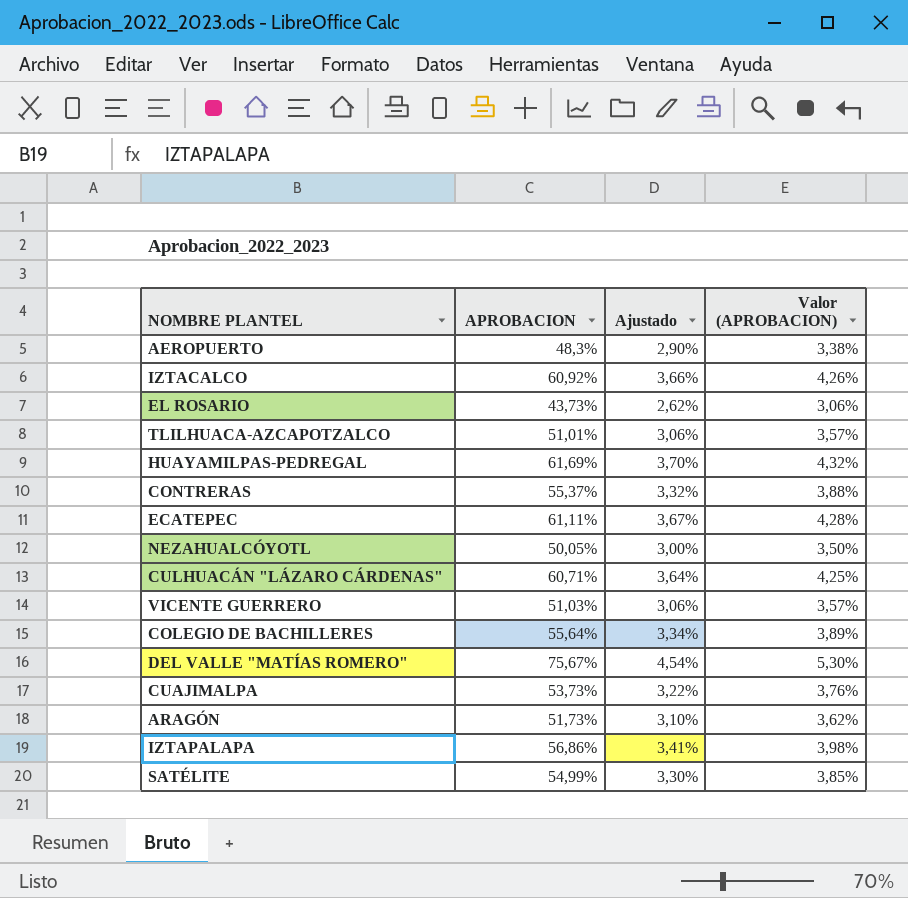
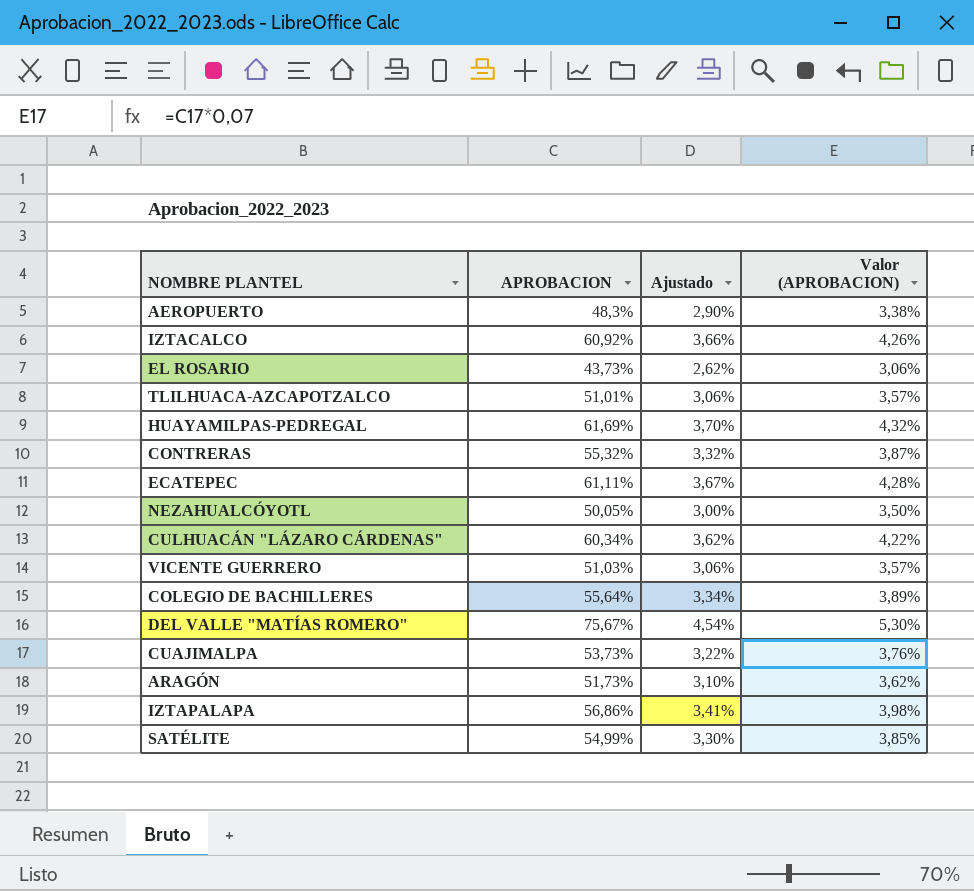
CONTRERAS | APROBACION: 55,37% -> 55,32%
CONTRERAS | Valor (APROBACION): 3,88% -> 3,87%
CULHUACÁN "LÁZARO CÁRDENAS" | APROBACION: 60,71% -> 60,34%
CULHUACÁN "LÁZARO CÁRDENAS" | Ajustado: 3,64% -> 3,62%
CULHUACÁN "LÁZARO CÁRDENAS" | Valor (APROBACION): 4,25% -> 4,22%

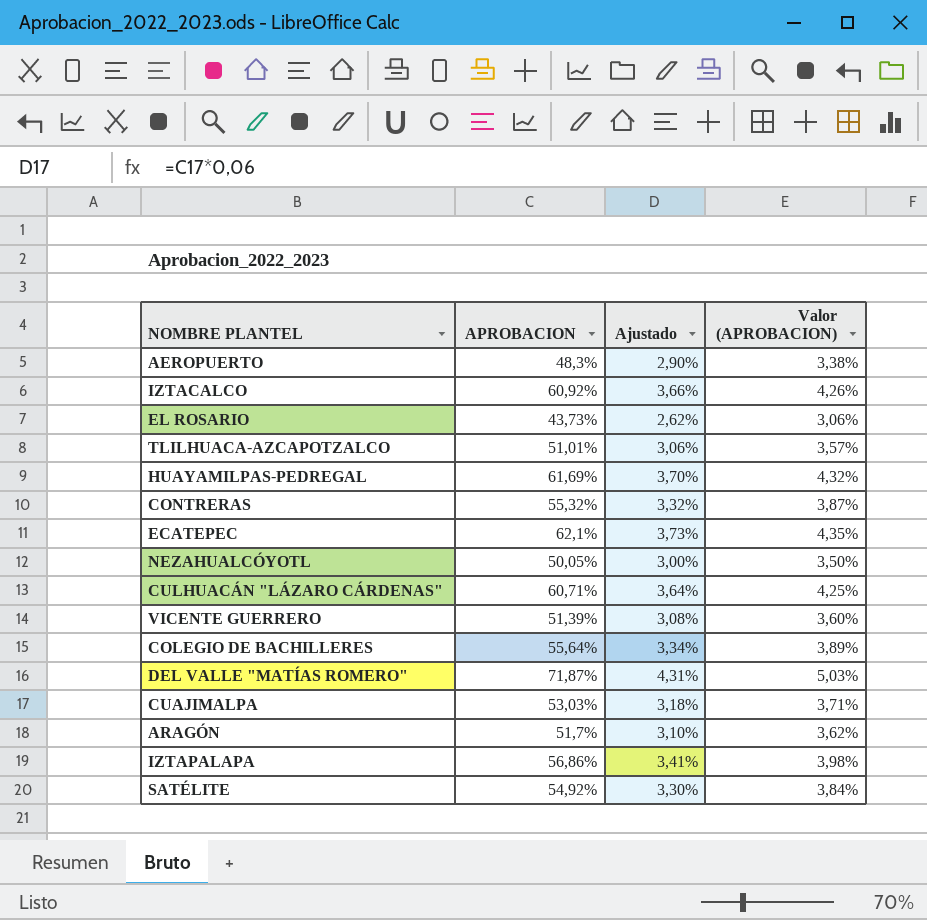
ECATEPEC | APROBACION: 61,11% -> 62,1%
ECATEPEC | Ajustado: 3,67% -> 3,73%
ECATEPEC | Valor (APROBACION): 4,28% -> 4,35%
CULHUACÁN "LÁZARO CÁRDENAS" | APROBACION: 60,34% -> 60,71%
CULHUACÁN "LÁZARO CÁRDENAS" | Ajustado: 3,62% -> 3,64%
CULHUACÁN "LÁZARO CÁRDENAS" | Valor (APROBACION): 4,22% -> 4,25%
VICENTE GUERRERO | APROBACION: 51,03% -> 51,39%
VICENTE GUERRERO | Ajustado: 3,06% -> 3,08%
VICENTE GUERRERO | Valor (APROBACION): 3,57% -> 3,60%
DEL VALLE "MATÍAS ROMERO" | APROBACION: 75,67% -> 71,87%
DEL VALLE "MATÍAS ROMERO" | Ajustado: 4,54% -> 4,31%
DEL VALLE "MATÍAS ROMERO" | Valor (APROBACION): 5,30% -> 5,03%
CUAJIMALPA | APROBACION: 53,73% -> 53,03%
CUAJIMALPA | Ajustado: 3,22% -> 3,18%
CUAJIMALPA | Valor (APROBACION): 3,76% -> 3,71%
ARAGÓN | APROBACION: 51,73% -> 51,7%
SATÉLITE | APROBACION: 54,99% -> 54,92%
SATÉLITE | Valor (APROBACION): 3,85% -> 3,84%

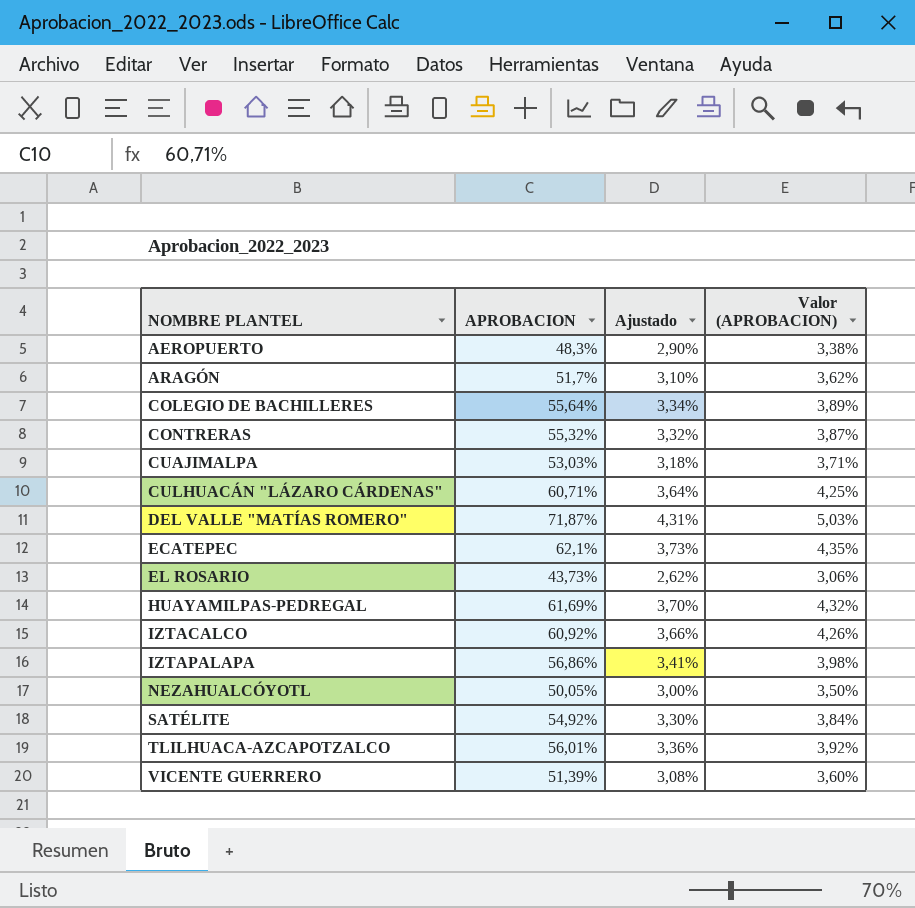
row order: none -> NOMBRE PLANTEL ascending
TLILHUACA-AZCAPOTZALCO | APROBACION: 51,01% -> 56,01%
TLILHUACA-AZCAPOTZALCO | Ajustado: 3,06% -> 3,36%
TLILHUACA-AZCAPOTZALCO | Valor (APROBACION): 3,57% -> 3,92%

